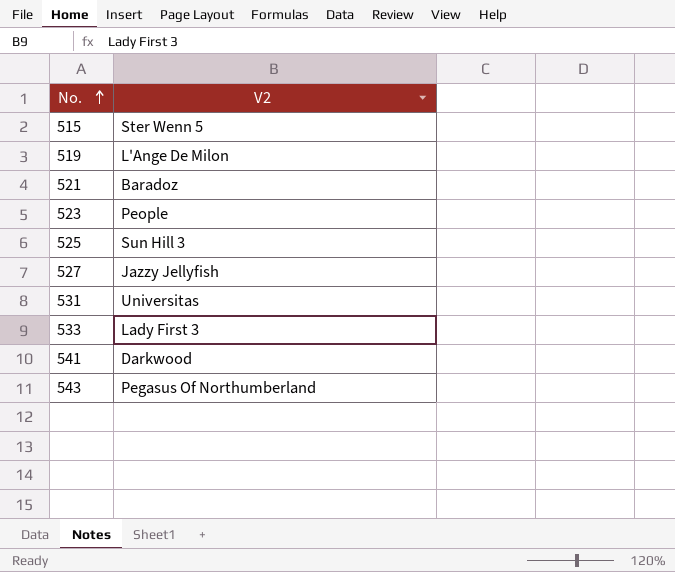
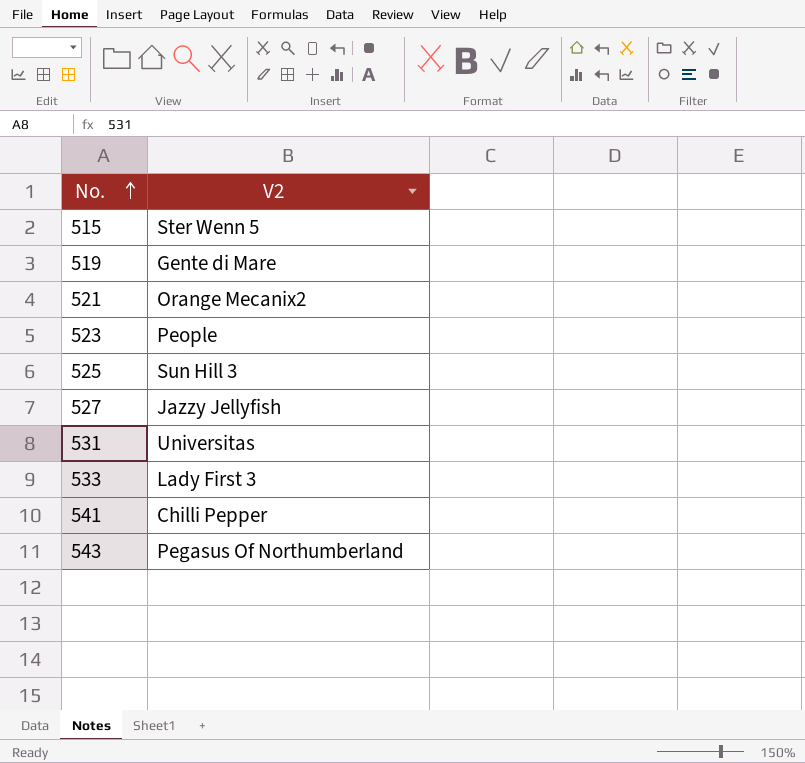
519 | V2: L'Ange De Milon -> Gente di Mare
521 | V2: Baradoz -> Orange Mecanix2
541 | V2: Darkwood -> Chilli Pepper

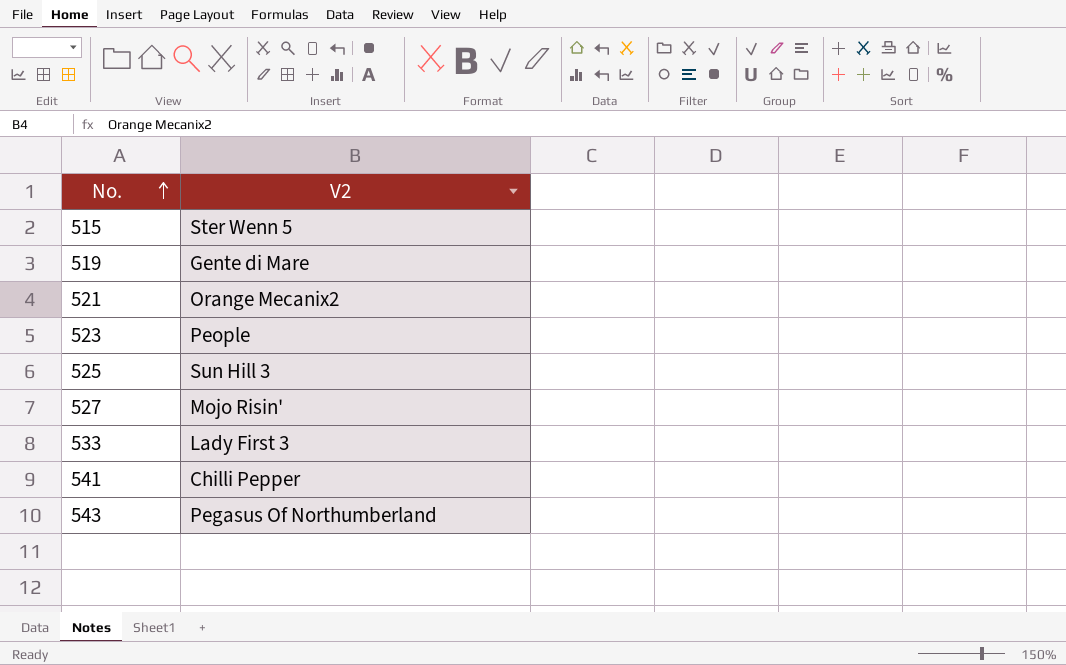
row 531: Universitas -> none
527 | V2: Jazzy Jellyfish -> Mojo Risin'

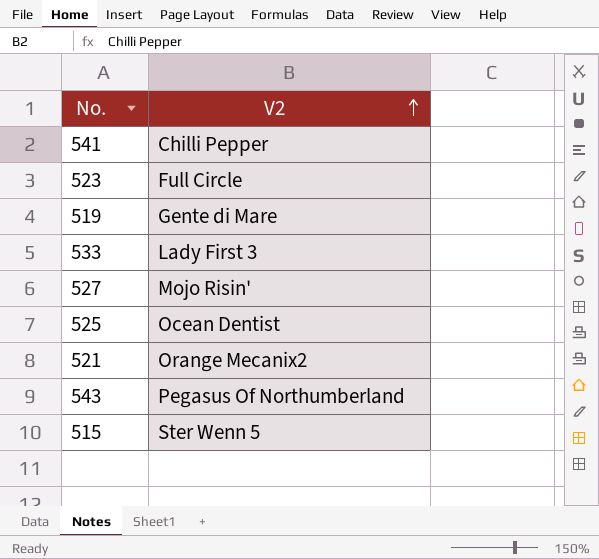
row order: No. ascending -> V2 ascending
523 | V2: People -> Full Circle
525 | V2: Sun Hill 3 -> Ocean Dentist

